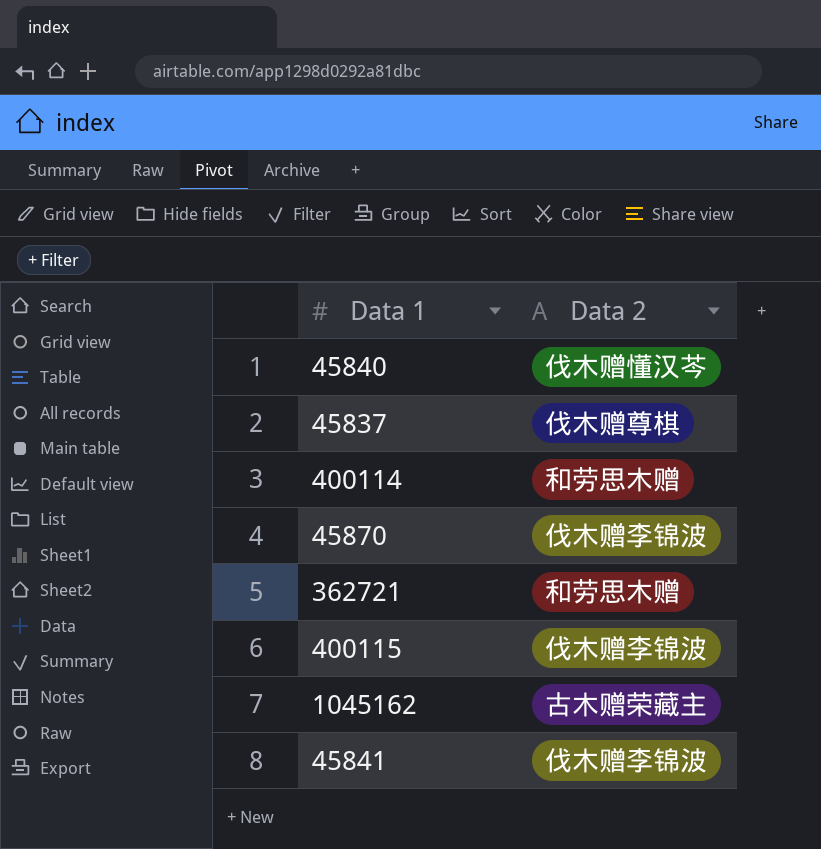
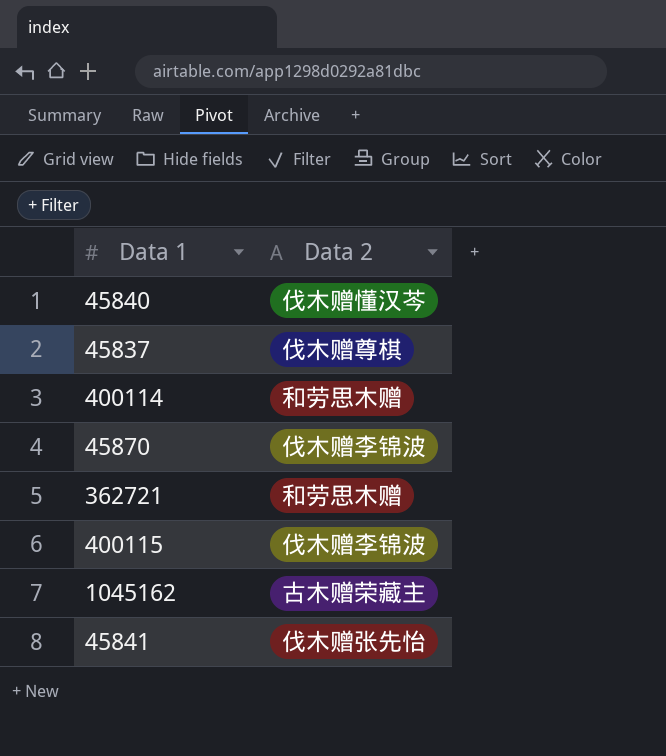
45841 | Data 2: 伐木赠李锦波 -> 伐木赠张先怡

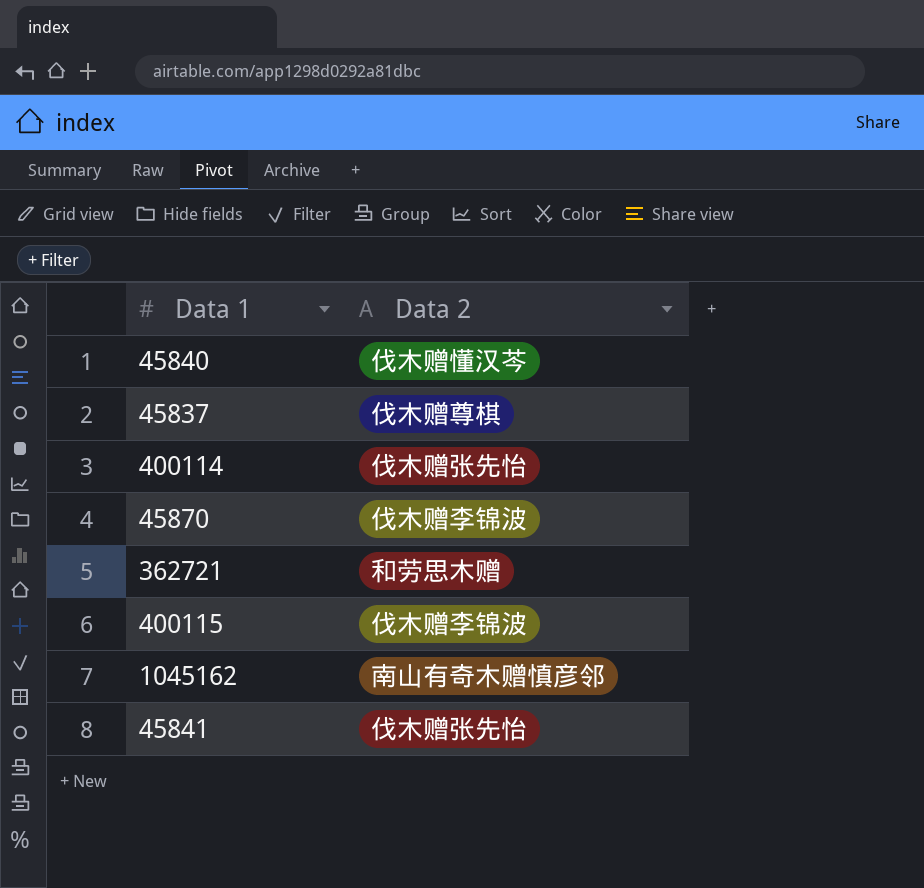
400114 | Data 2: 和劳思木赠 -> 伐木赠张先怡
1045162 | Data 2: 古木赠荣藏主 -> 南山有奇木赠慎彦邻

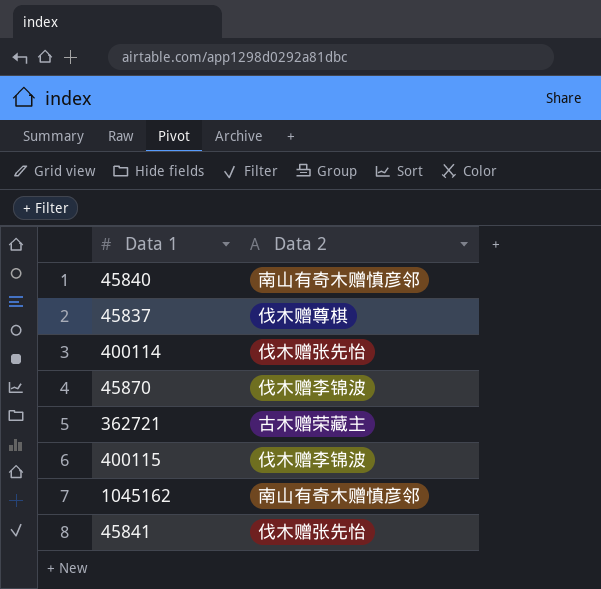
45840 | Data 2: 伐木赠懂汉芩 -> 南山有奇木赠慎彦邻
362721 | Data 2: 和劳思木赠 -> 古木赠荣藏主

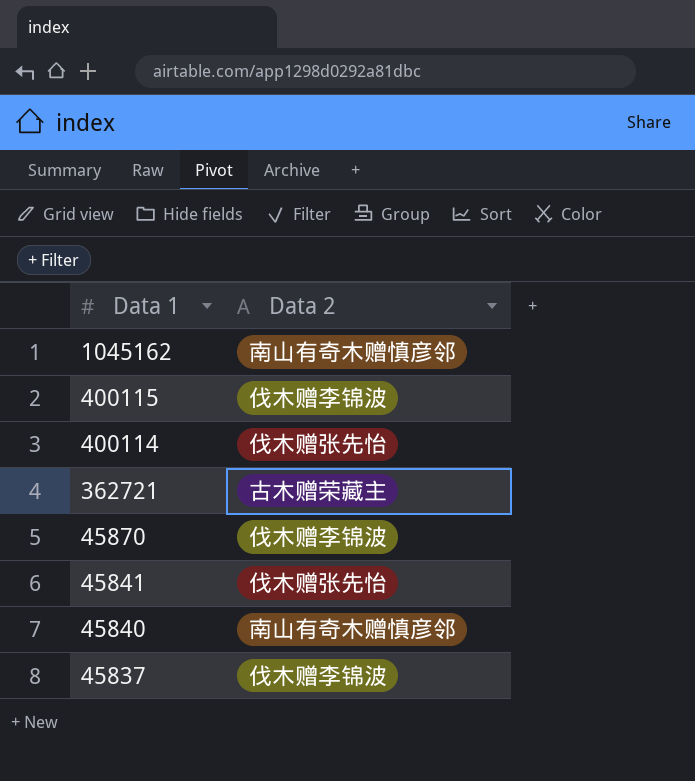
row order: none -> Data 1 descending
45837 | Data 2: 伐木赠尊棋 -> 伐木赠李锦波

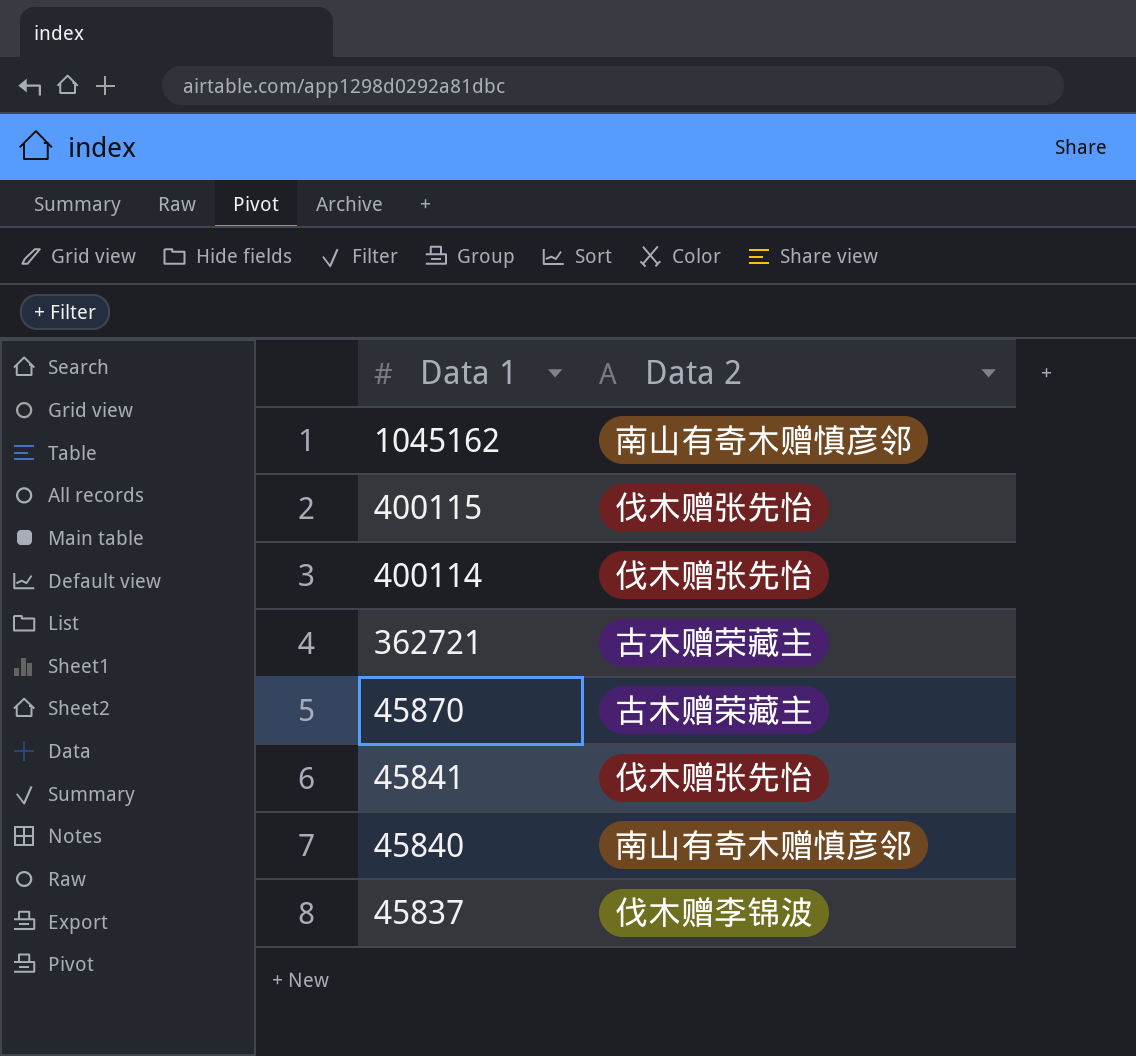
400115 | Data 2: 伐木赠李锦波 -> 伐木赠张先怡
45870 | Data 2: 伐木赠李锦波 -> 古木赠荣藏主

